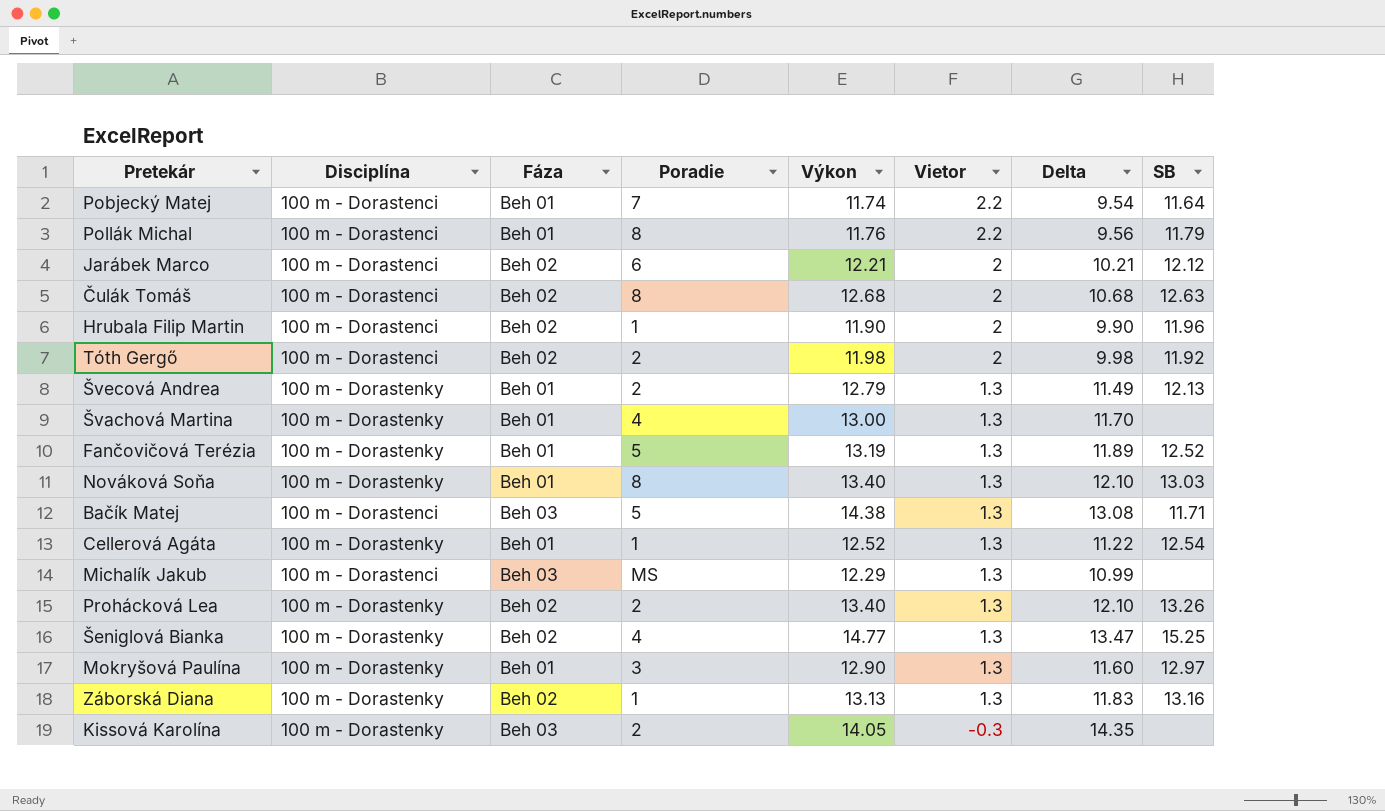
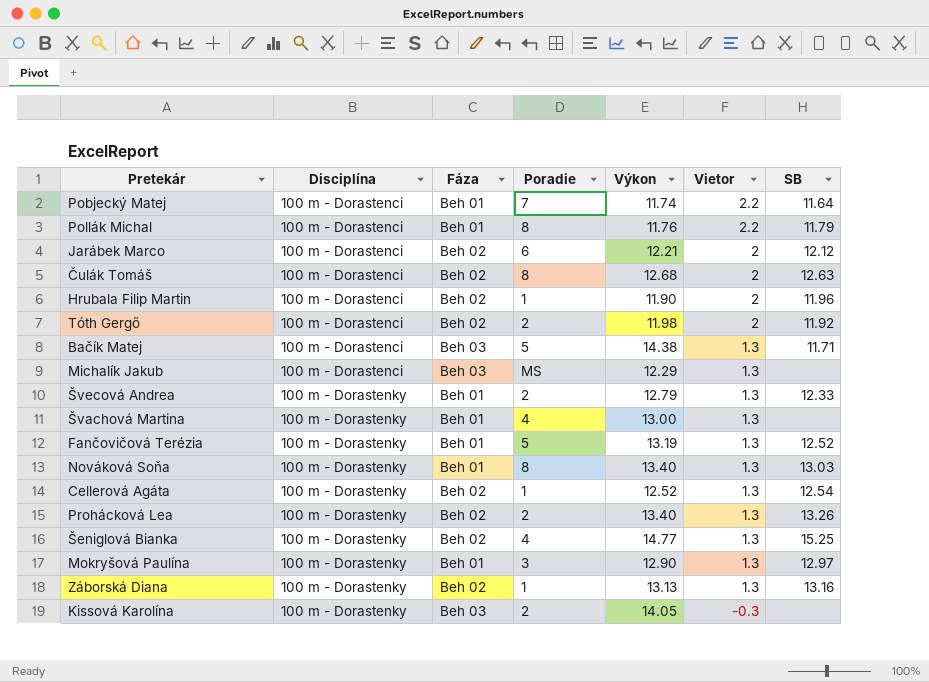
row order: Vietor descending -> Disciplína ascending
column Delta | formula: [Výkon] - [Vietor] -> none
Švecová Andrea | SB: 12.13 -> 12.33
Cellerová Agáta | Fáza: Beh 01 -> Beh 02

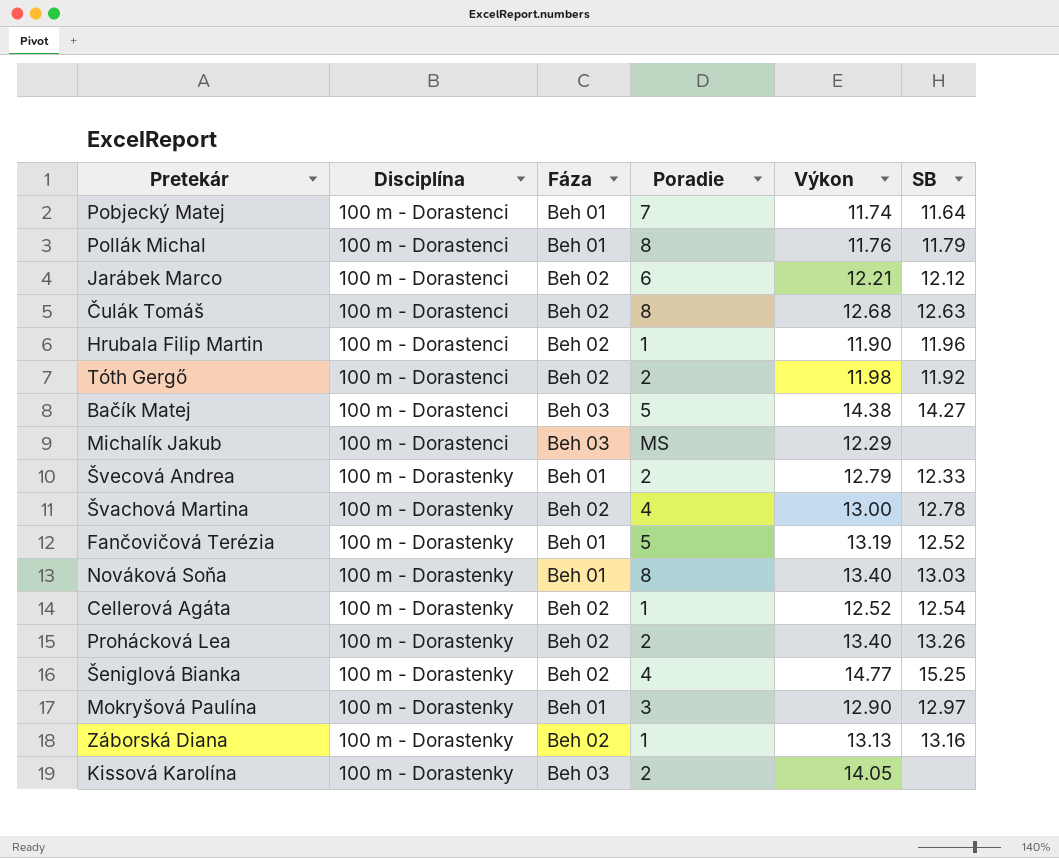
column Vietor | position: 6 -> none
Bačík Matej | SB: 11.71 -> 14.27
Švachová Martina | Fáza: Beh 01 -> Beh 02
Švachová Martina | SB: none -> 12.78

